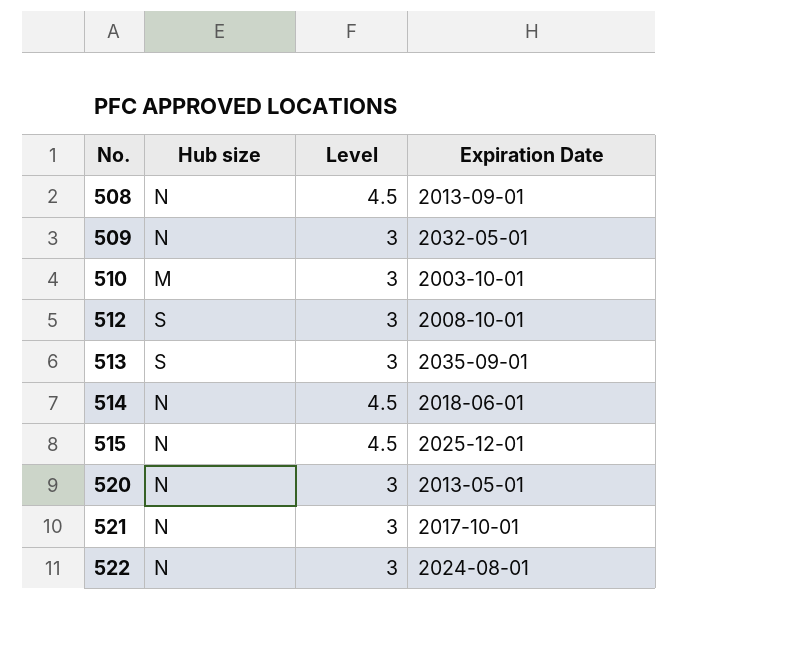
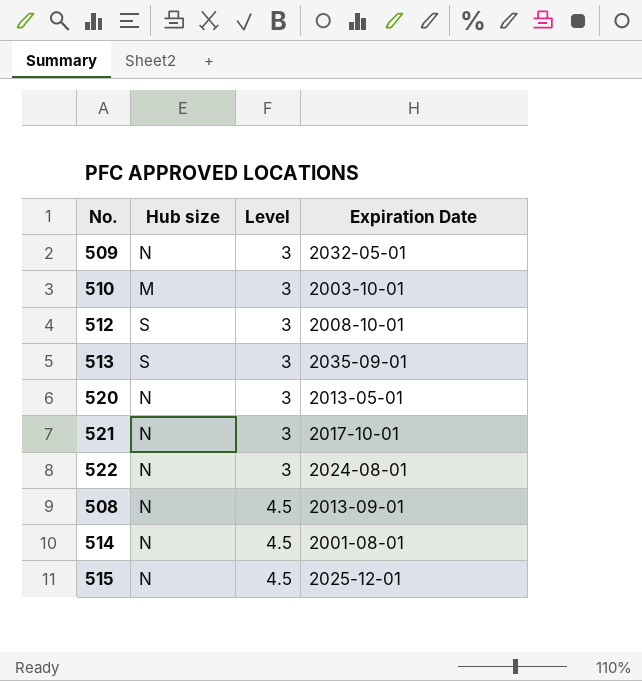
row order: No. ascending -> Level ascending
514 | Expiration Date: 2018-06-01 -> 2001-08-01

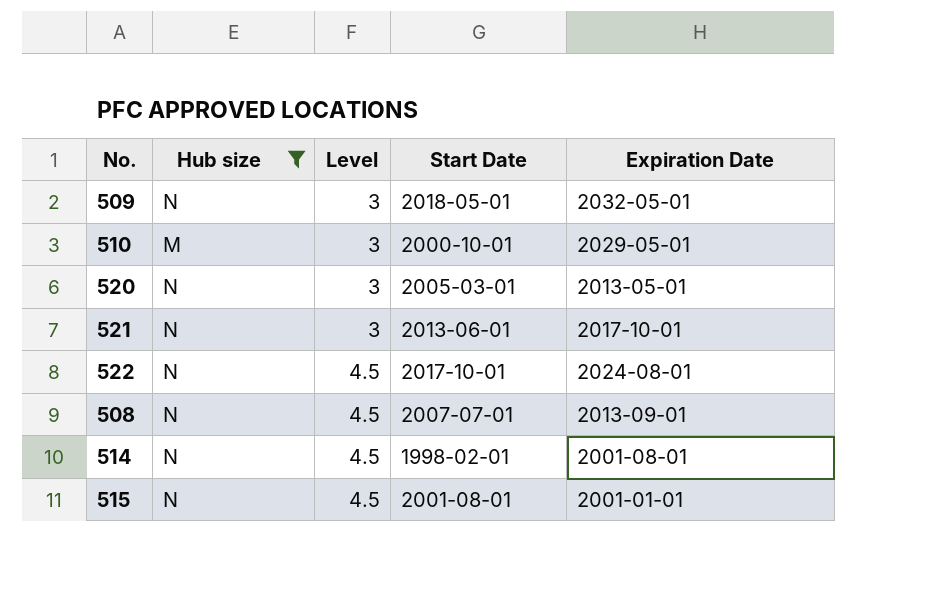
filter: none -> Hub size != S
column Start Date | position: none -> 4
510 | Expiration Date: 2003-10-01 -> 2029-05-01
522 | Level: 3 -> 4.5
515 | Expiration Date: 2025-12-01 -> 2001-01-01

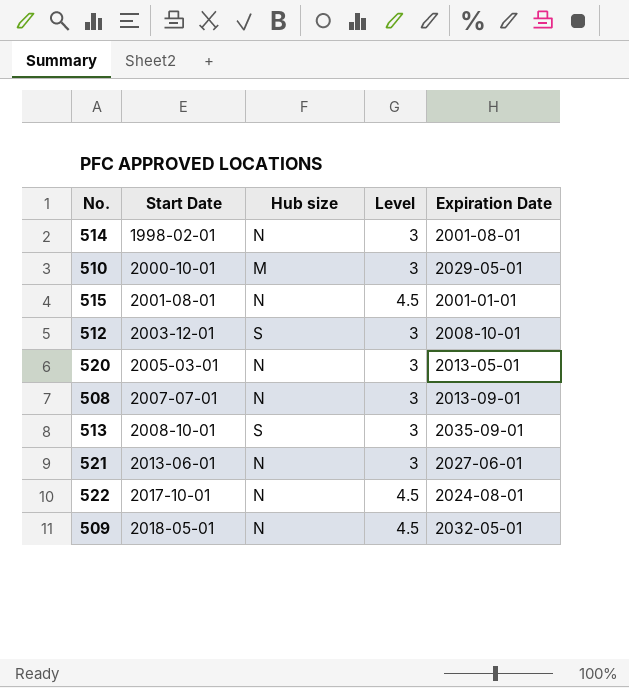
filter: Hub size != S -> none
row order: Level ascending -> Start Date ascending
column Start Date | position: 4 -> 2
514 | Level: 4.5 -> 3
508 | Level: 4.5 -> 3
521 | Expiration Date: 2017-10-01 -> 2027-06-01
509 | Level: 3 -> 4.5

